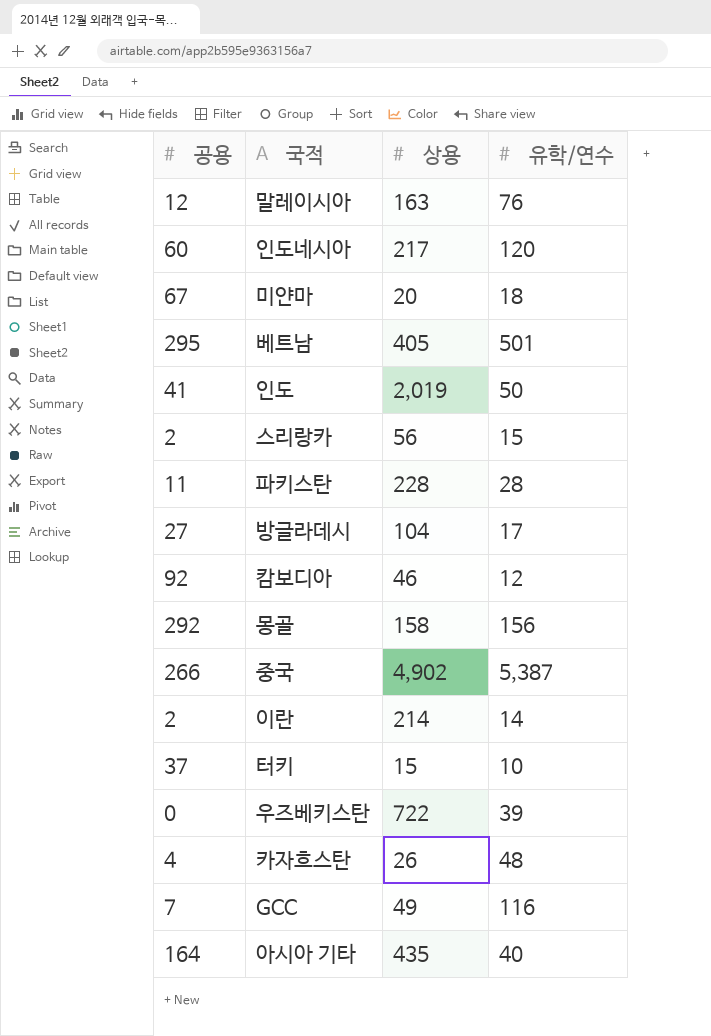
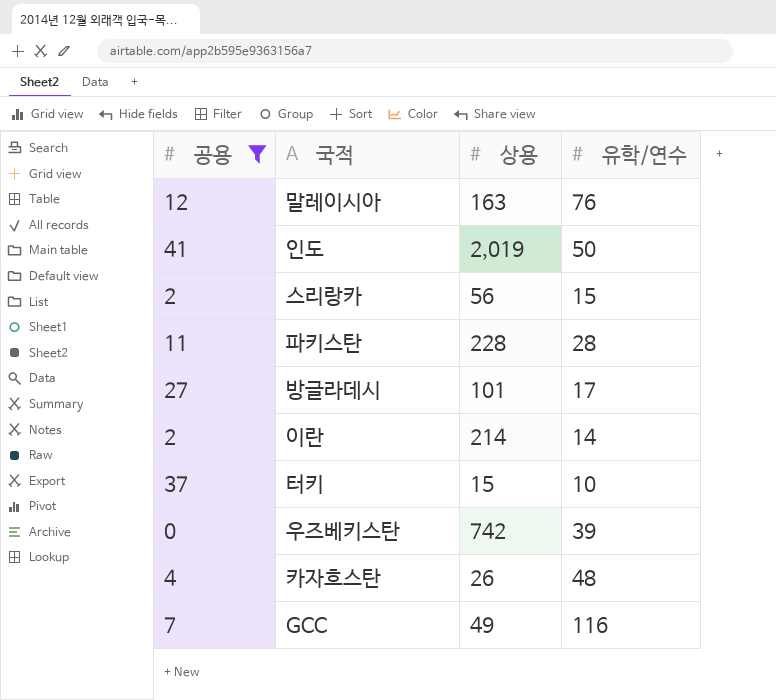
filter: none -> 공용 <= 41
방글라데시 | 상용: 104 -> 101
우즈베키스탄 | 상용: 722 -> 742

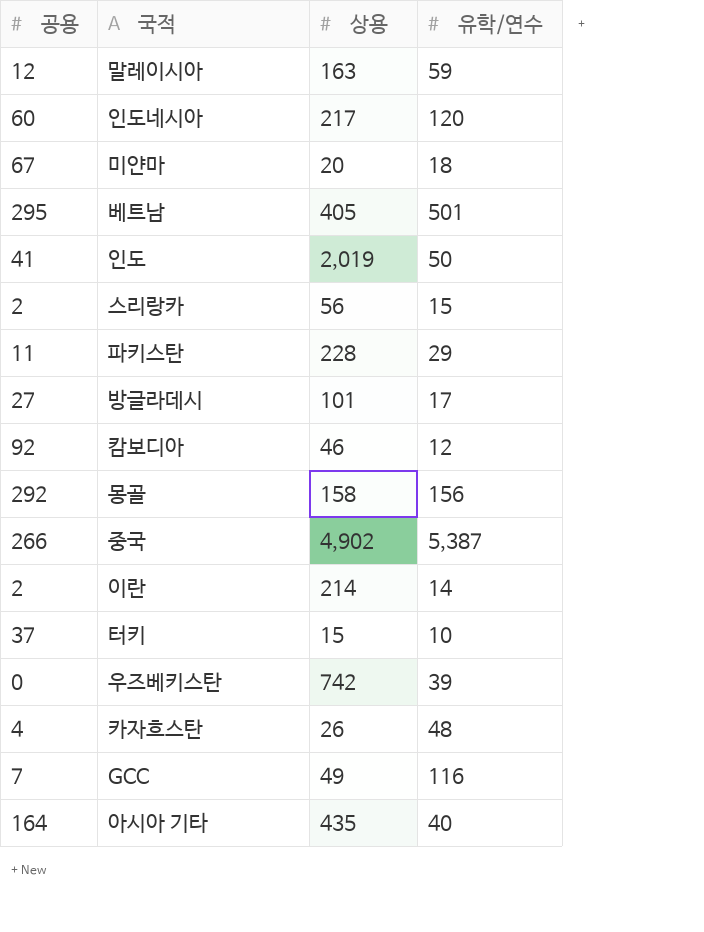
filter: 공용 <= 41 -> none
말레이시아 | 유학/연수: 76 -> 59
파키스탄 | 유학/연수: 28 -> 29

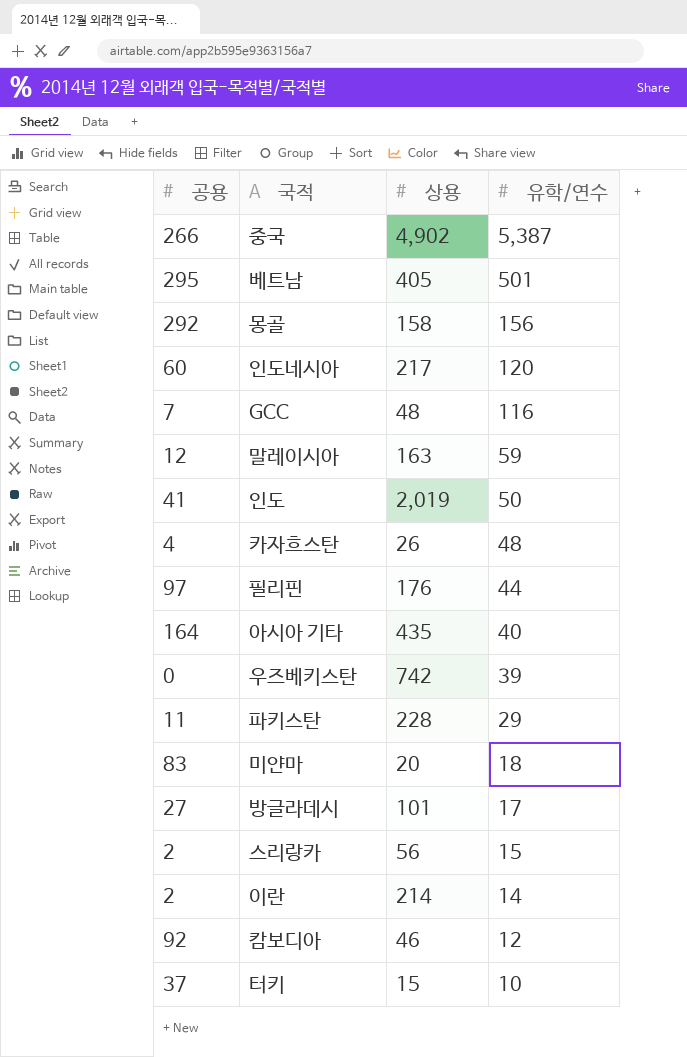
row order: none -> 유학/연수 descending
GCC | 상용: 49 -> 48
row 필리핀: none -> 97 | 176 | 44
미얀마 | 공용: 67 -> 83

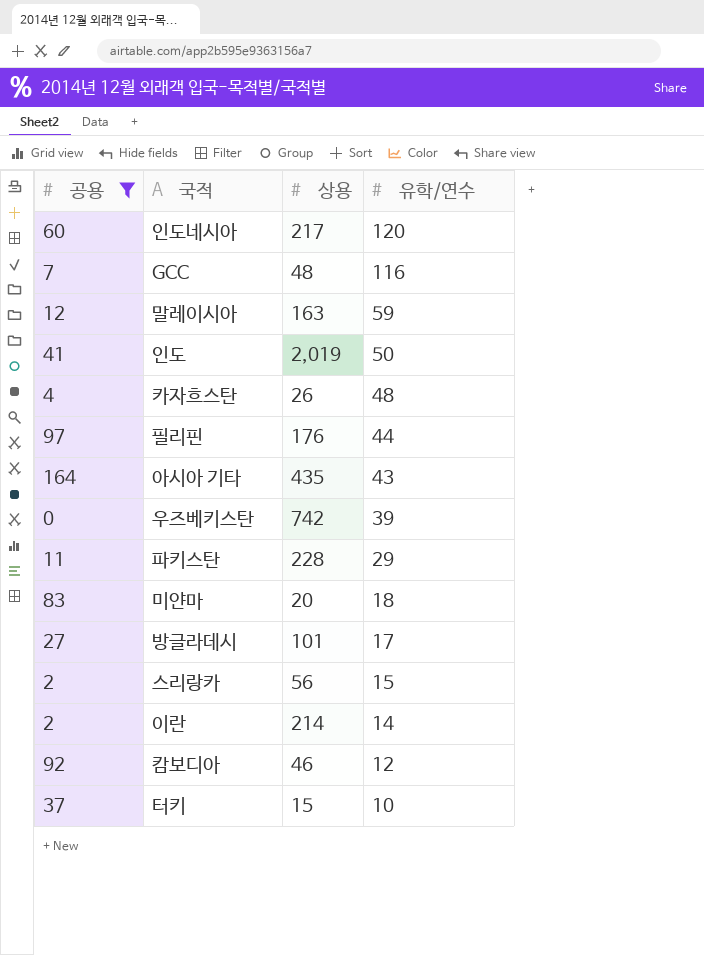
filter: none -> 공용 <= 164
아시아 기타 | 유학/연수: 40 -> 43

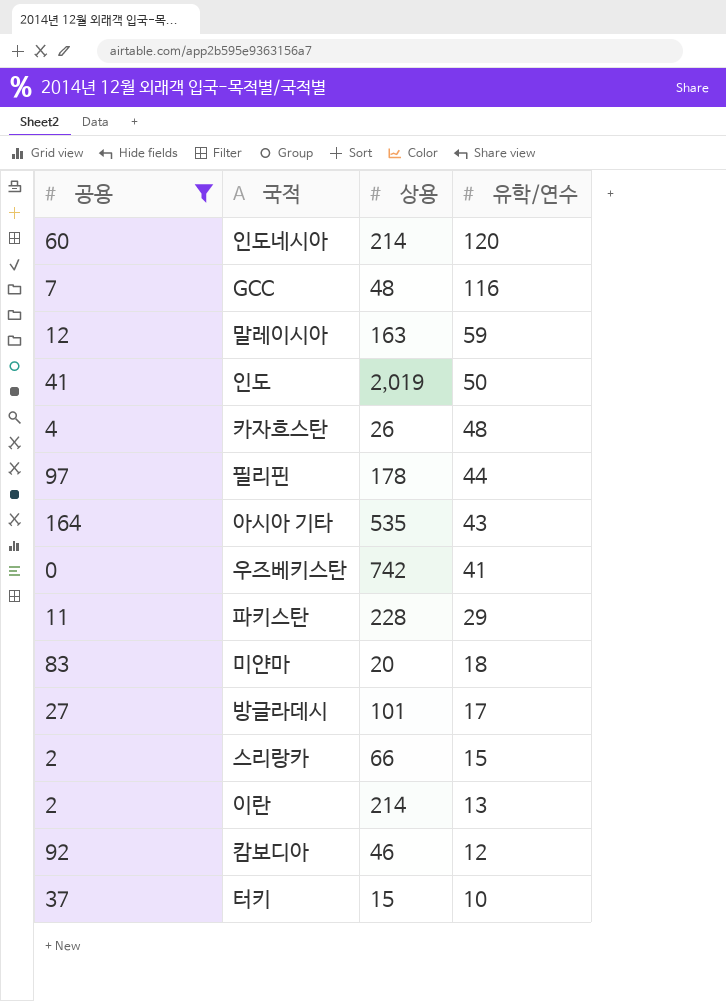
인도네시아 | 상용: 217 -> 214
필리핀 | 상용: 176 -> 178
아시아 기타 | 상용: 435 -> 535
우즈베키스탄 | 유학/연수: 39 -> 41
스리랑카 | 상용: 56 -> 66
이란 | 유학/연수: 14 -> 13

